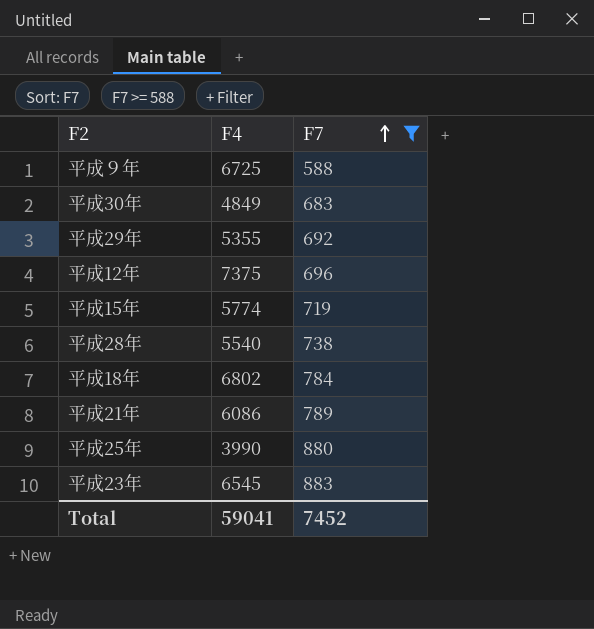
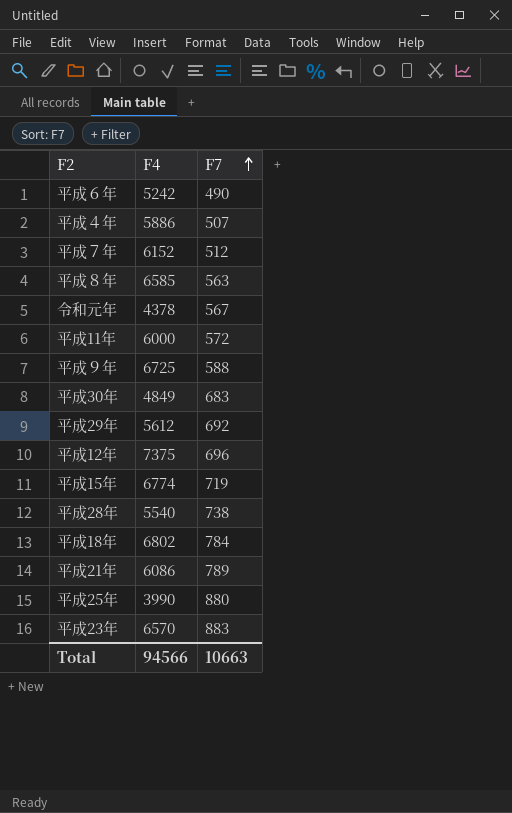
filter: F7 >= 588 -> none
平成29年 | F4: 5355 -> 5612
平成15年 | F4: 5774 -> 6774
平成23年 | F4: 6545 -> 6570
Total | F4: 59041 -> 94566
Total | F7: 7452 -> 10663

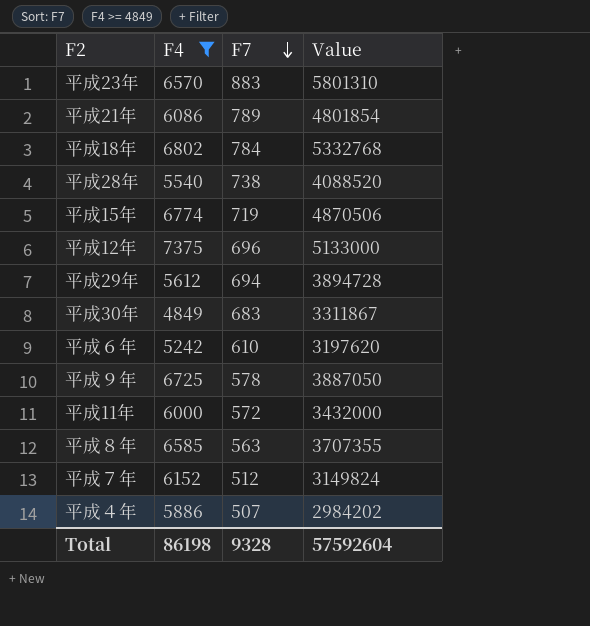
filter: none -> F4 >= 4849
row order: F7 ascending -> F7 descending
column Value | formula: none -> [F4] * [F7]
平成29年 | F7: 692 -> 694
平成６年 | F7: 490 -> 610
平成９年 | F7: 588 -> 578
Total | F4: 94566 -> 86198
Total | F7: 10663 -> 9328

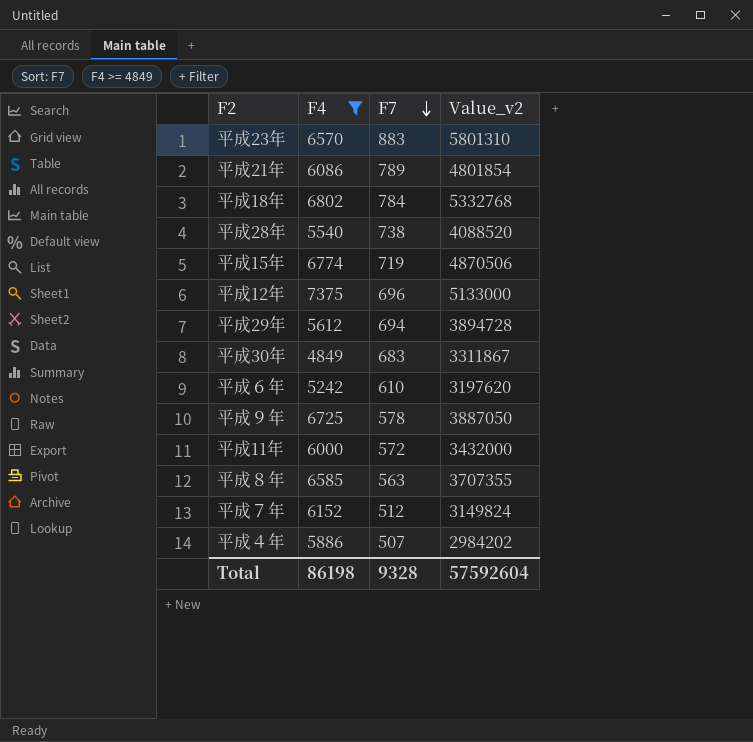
column name: Value -> Value_v2

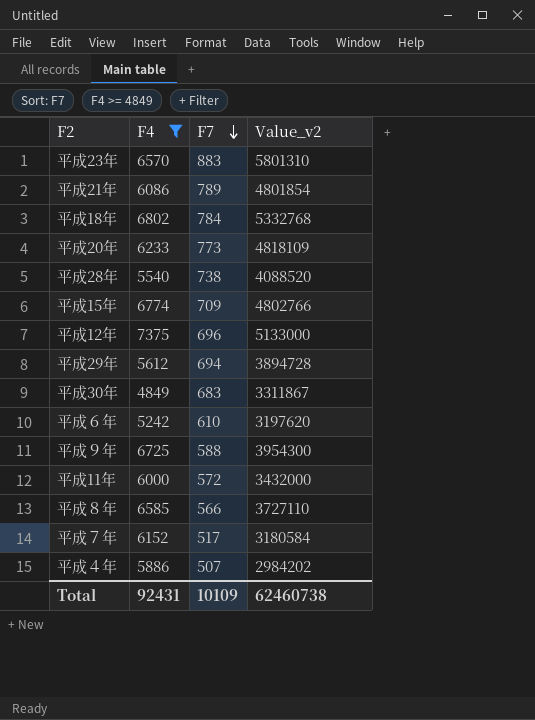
row 平成20年: none -> 6233 | 773 | 4818109
平成15年 | F7: 719 -> 709
平成15年 | Value_v2: 4870506 -> 4802766
平成９年 | F7: 578 -> 588
平成９年 | Value_v2: 3887050 -> 3954300
平成８年 | F7: 563 -> 566
平成８年 | Value_v2: 3707355 -> 3727110
平成７年 | F7: 512 -> 517
平成７年 | Value_v2: 3149824 -> 3180584
Total | F4: 86198 -> 92431
Total | F7: 9328 -> 10109
Total | Value_v2: 57592604 -> 62460738

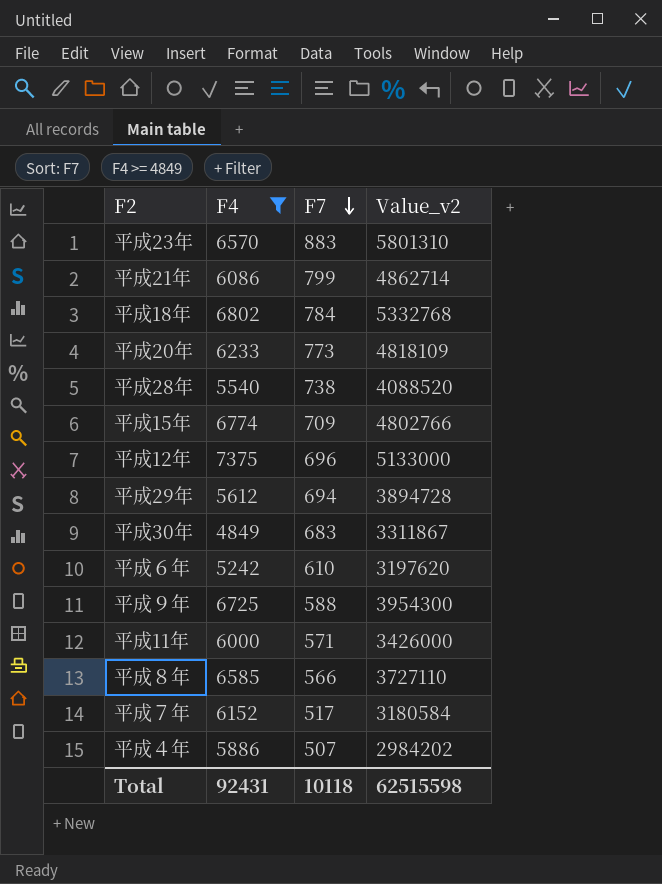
平成21年 | F7: 789 -> 799
平成21年 | Value_v2: 4801854 -> 4862714
平成11年 | F7: 572 -> 571
平成11年 | Value_v2: 3432000 -> 3426000
Total | F7: 10109 -> 10118
Total | Value_v2: 62460738 -> 62515598

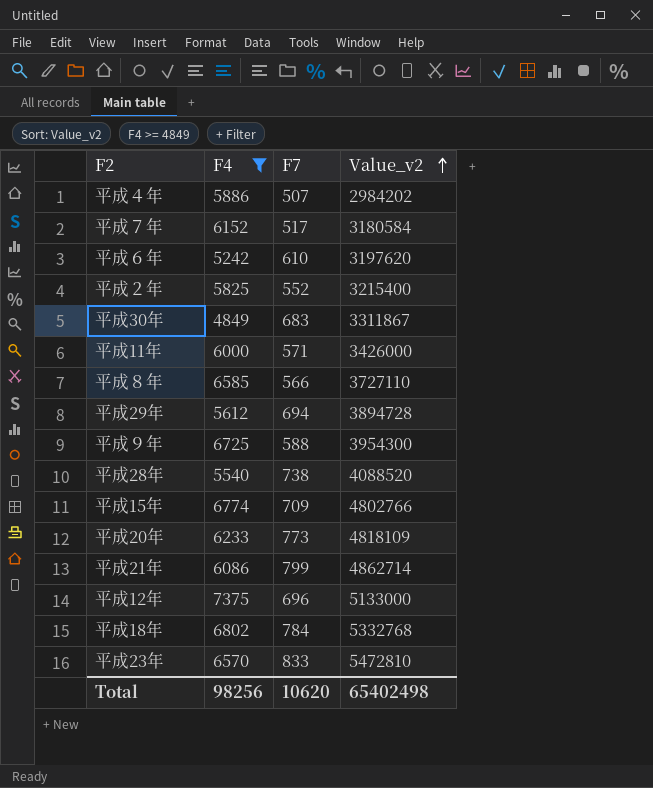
row order: F7 descending -> Value_v2 ascending
row 平成２年: none -> 5825 | 552 | 3215400
平成23年 | F7: 883 -> 833
平成23年 | Value_v2: 5801310 -> 5472810
Total | F4: 92431 -> 98256
Total | F7: 10118 -> 10620
Total | Value_v2: 62515598 -> 65402498

